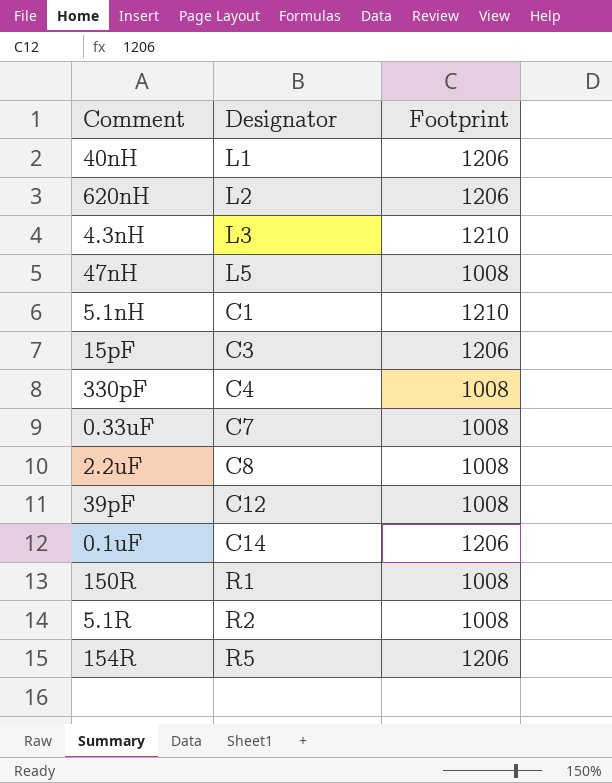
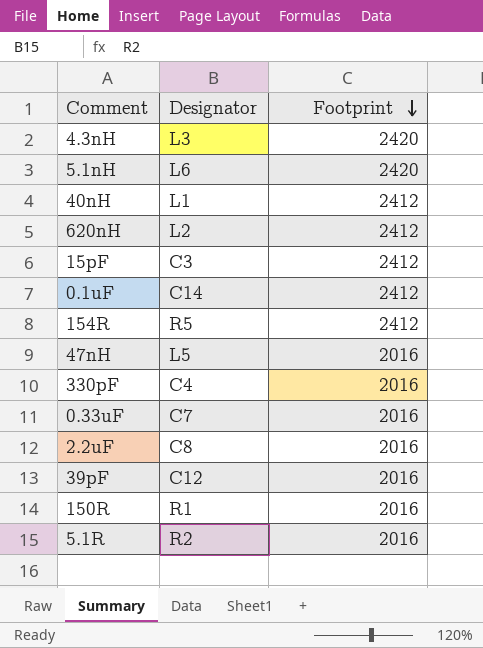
row order: none -> Footprint descending
4.3nH | Footprint: 1210 -> 2420
5.1nH | Designator: C1 -> L6
5.1nH | Footprint: 1210 -> 2420
40nH | Footprint: 1206 -> 2412
620nH | Footprint: 1206 -> 2412
15pF | Footprint: 1206 -> 2412
0.1uF | Footprint: 1206 -> 2412
154R | Footprint: 1206 -> 2412
47nH | Footprint: 1008 -> 2016
330pF | Footprint: 1008 -> 2016
0.33uF | Footprint: 1008 -> 2016
2.2uF | Footprint: 1008 -> 2016
39pF | Footprint: 1008 -> 2016
150R | Footprint: 1008 -> 2016
5.1R | Footprint: 1008 -> 2016

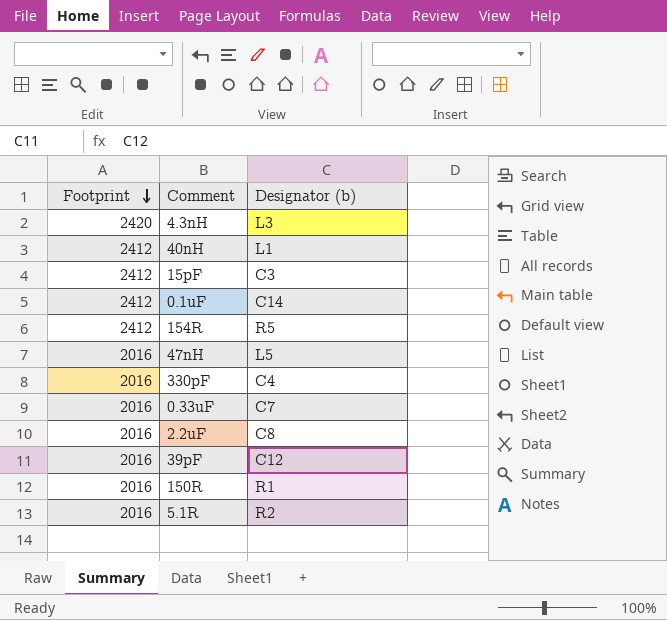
column Footprint | position: 3 -> 1
column name: Designator -> Designator (b)
row 5.1nH: L6 | 2420 -> none
row 620nH: L2 | 2412 -> none

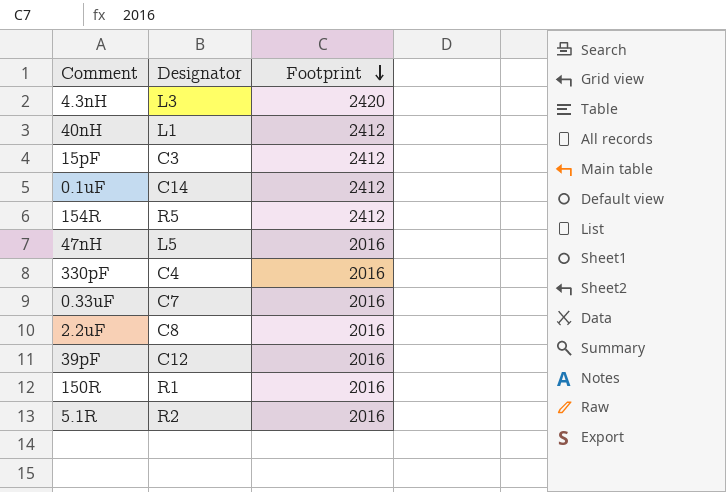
column name: Designator (b) -> Designator
column Footprint | position: 1 -> 3

